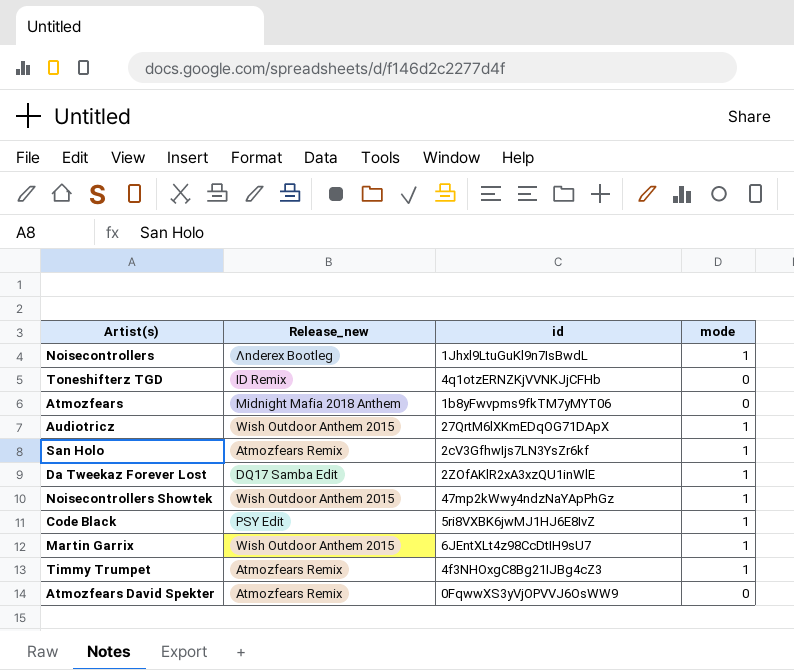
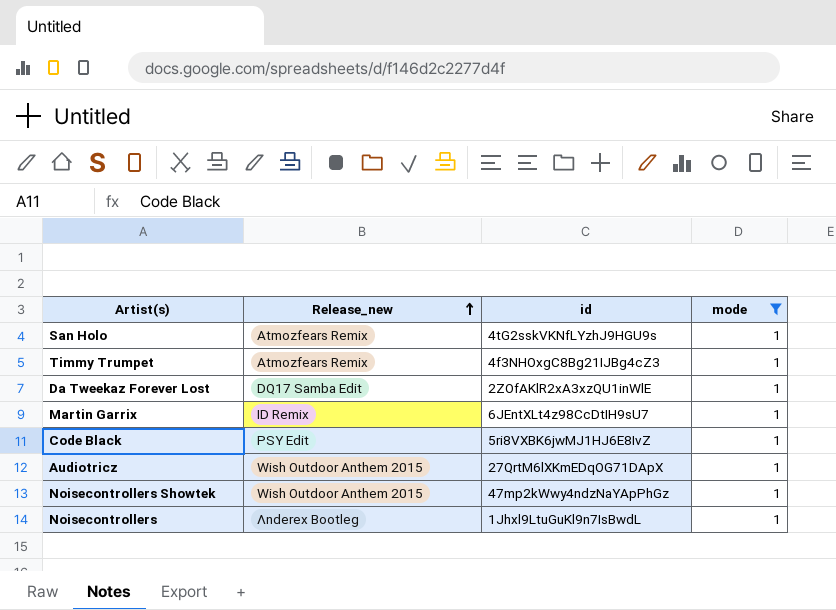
filter: none -> mode = 1
row order: none -> Release_new ascending
San Holo | id: 2cV3GfhwIjs7LN3YsZr6kf -> 4tG2sskVKNfLYzhJ9HGU9s
Martin Garrix | Release_new: Wish Outdoor Anthem 2015 -> ID Remix

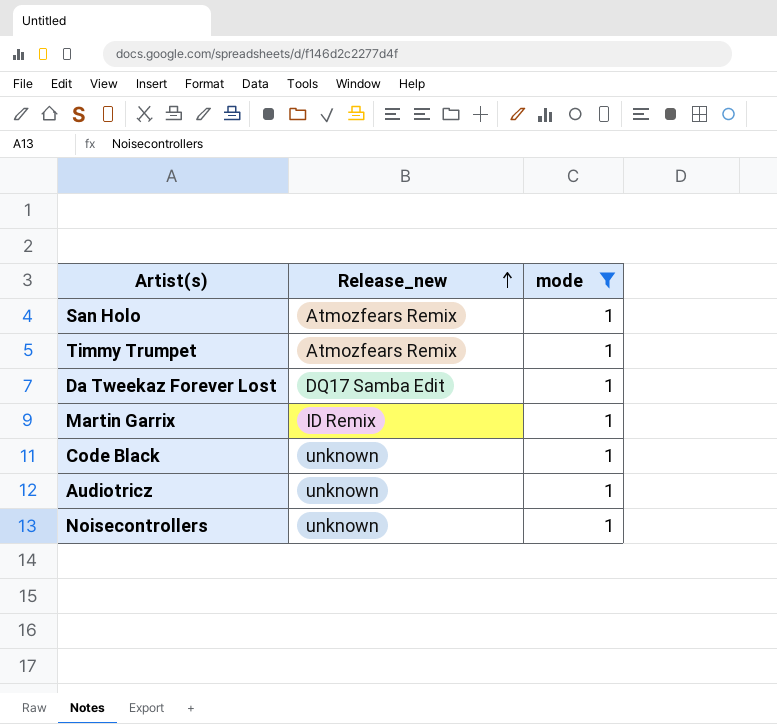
column id | position: 3 -> none
row Noisecontrollers Showtek: Wish Outdoor Anthem 2015 | 47mp2kWwy4ndzNaYApPhGz | 1 -> none
Code Black | Release_new: PSY Edit -> unknown
Audiotricz | Release_new: Wish Outdoor Anthem 2015 -> unknown
Noisecontrollers | Release_new: Λnderex Bootleg -> unknown

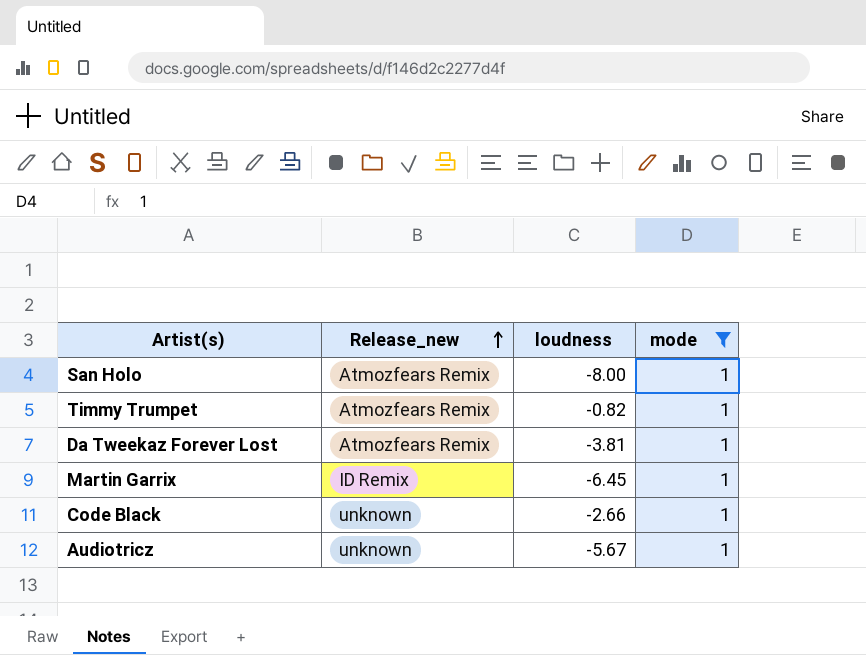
column loudness | position: none -> 3
row Noisecontrollers: unknown | 1 -> none
Da Tweekaz Forever Lost | Release_new: DQ17 Samba Edit -> Atmozfears Remix

